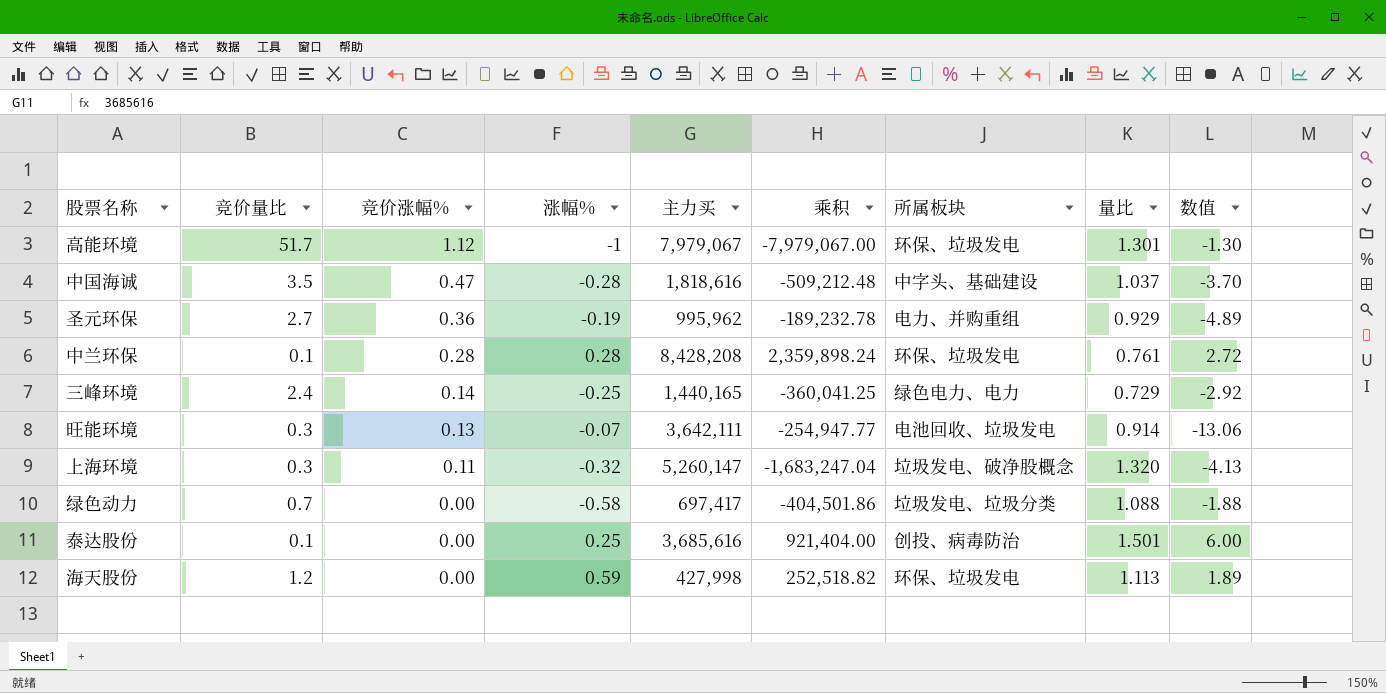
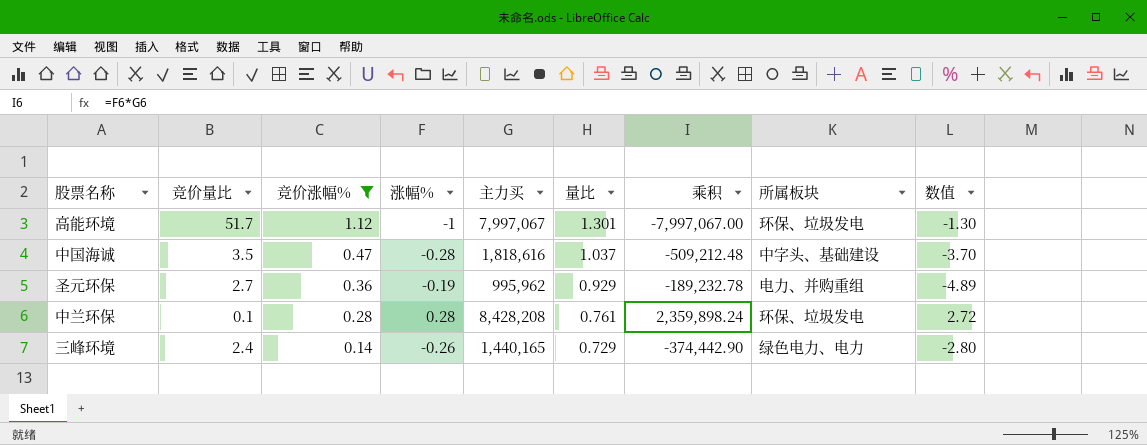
filter: none -> 竞价涨幅% >= 0.14
column 量比 | position: 8 -> 6
高能环境 | 主力买: 7,979,067 -> 7,997,067
高能环境 | 乘积: -7,979,067.00 -> -7,997,067.00
三峰环境 | 涨幅%: -0.25 -> -0.26
三峰环境 | 乘积: -360,041.25 -> -374,442.90
三峰环境 | 数值: -2.92 -> -2.80

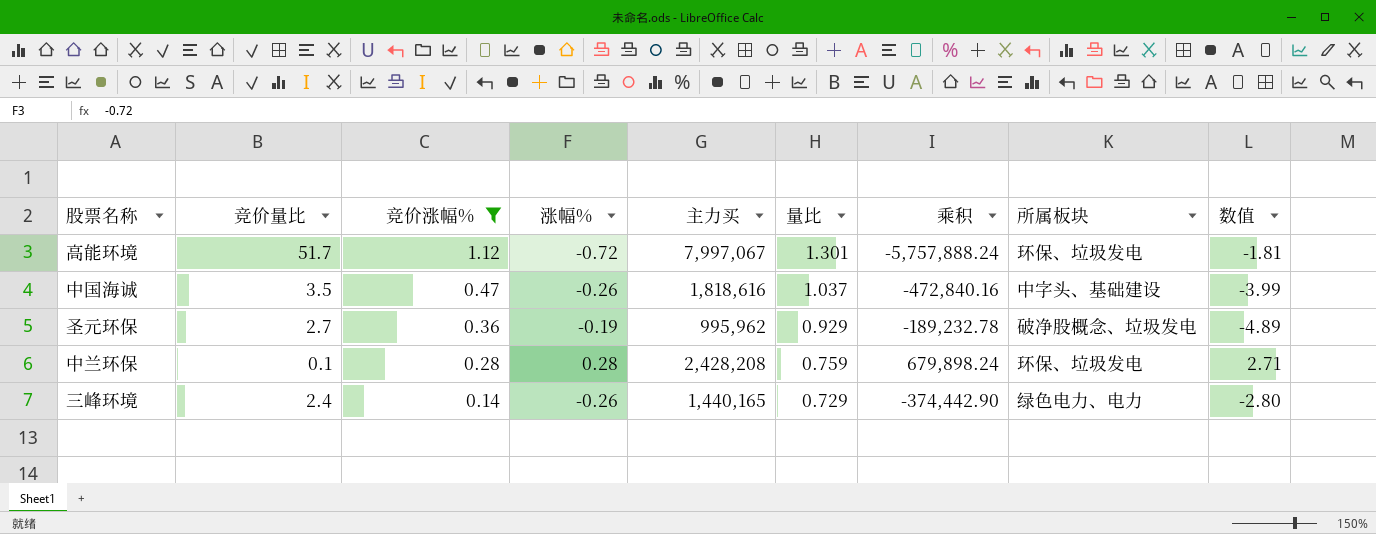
高能环境 | 涨幅%: -1 -> -0.72
高能环境 | 乘积: -7,997,067.00 -> -5,757,888.24
高能环境 | 数值: -1.30 -> -1.81
中国海诚 | 涨幅%: -0.28 -> -0.26
中国海诚 | 乘积: -509,212.48 -> -472,840.16
中国海诚 | 数值: -3.70 -> -3.99
圣元环保 | 所属板块: 电力、并购重组 -> 破净股概念、垃圾发电
中兰环保 | 主力买: 8,428,208 -> 2,428,208
中兰环保 | 量比: 0.761 -> 0.759
中兰环保 | 乘积: 2,359,898.24 -> 679,898.24
中兰环保 | 数值: 2.72 -> 2.71

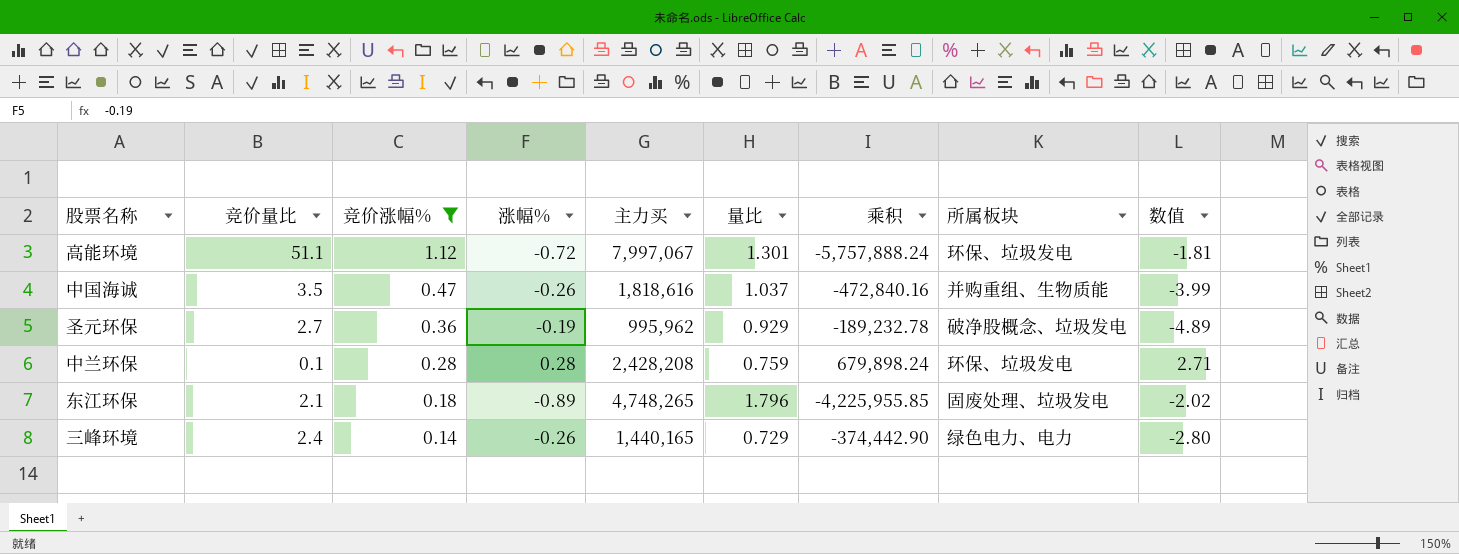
高能环境 | 竞价量比: 51.7 -> 51.1
中国海诚 | 所属板块: 中字头、基础建设 -> 并购重组、生物质能
row 东江环保: none -> 2.1 | 0.18 | -0.89 | 4,748,265 | 1.796 | -4,225,955.85 | 固废处理、垃圾发电 | -2.02

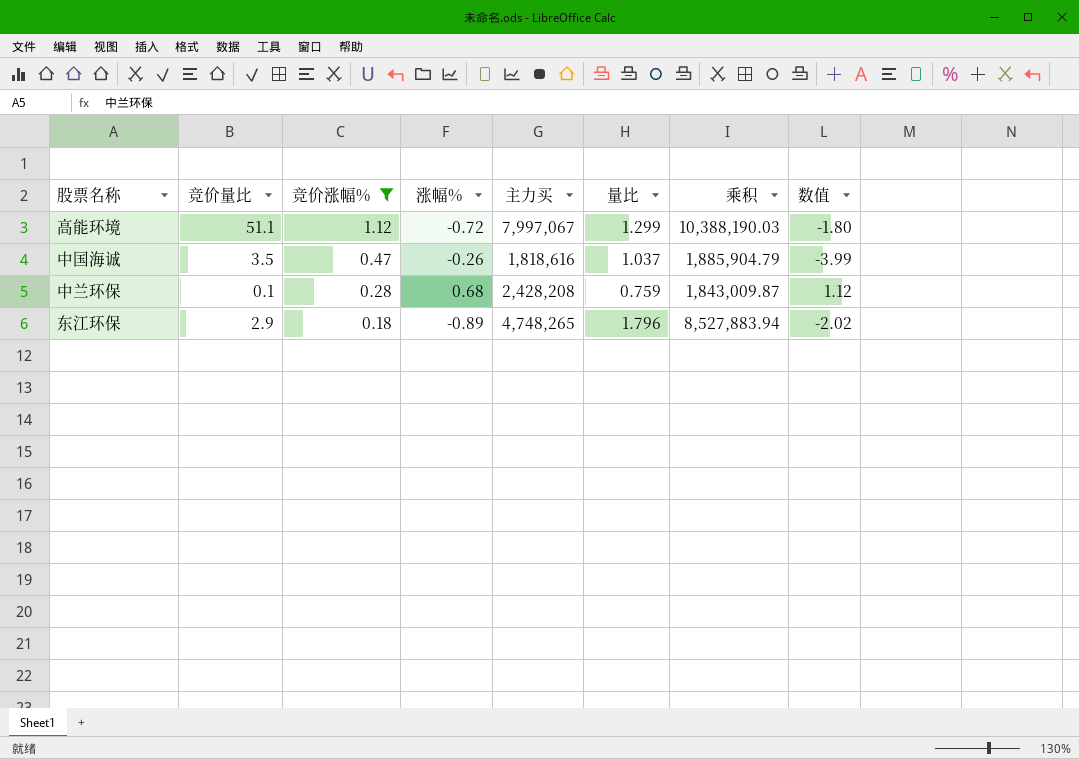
column 所属板块 | position: 8 -> none
column 乘积 | formula: [涨幅%] * [主力买] -> [主力买] * [量比]
row 圣元环保: 2.7 | 0.36 | -0.19 | 995,962 | 0.929 | -189,232.78 | 破净股概念、垃圾发电 | -4.89 -> none
row 三峰环境: 2.4 | 0.14 | -0.26 | 1,440,165 | 0.729 | -374,442.90 | 绿色电力、电力 | -2.80 -> none
高能环境 | 量比: 1.301 -> 1.299
高能环境 | 数值: -1.81 -> -1.80
中兰环保 | 涨幅%: 0.28 -> 0.68
中兰环保 | 数值: 2.71 -> 1.12
东江环保 | 竞价量比: 2.1 -> 2.9

